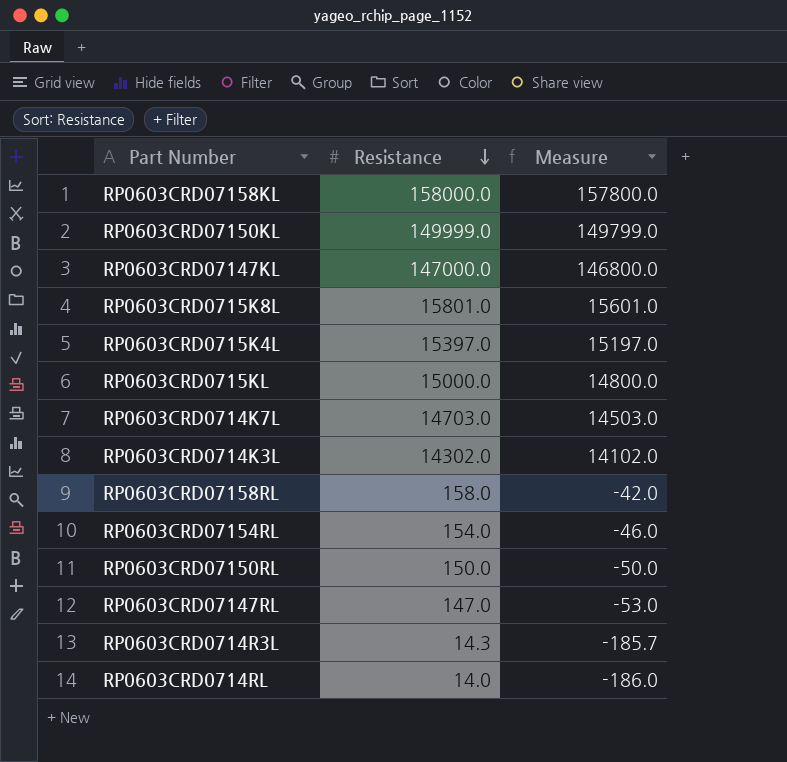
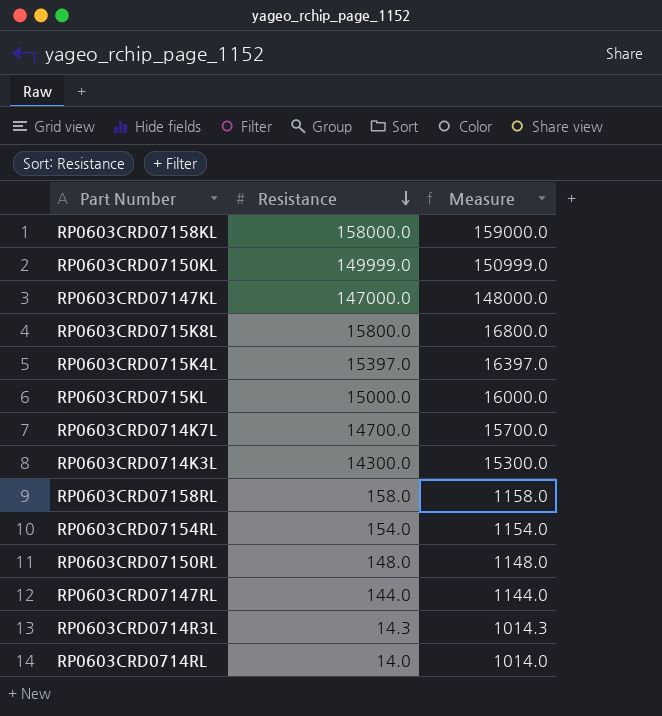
column Measure | formula: [Resistance] - 200 -> [Resistance] + 1000
RP0603CRD0715K8L | Resistance: 15801.0 -> 15800.0
RP0603CRD0714K7L | Resistance: 14703.0 -> 14700.0
RP0603CRD0714K3L | Resistance: 14302.0 -> 14300.0
RP0603CRD07150RL | Resistance: 150.0 -> 148.0
RP0603CRD07147RL | Resistance: 147.0 -> 144.0

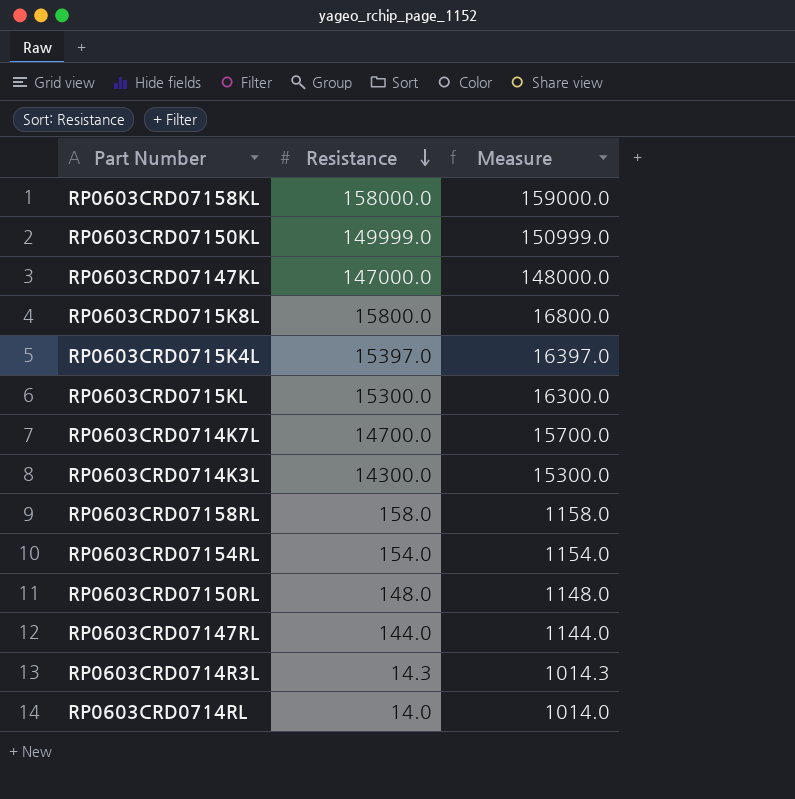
RP0603CRD0715KL | Resistance: 15000.0 -> 15300.0
RP0603CRD0715KL | Measure: 16000.0 -> 16300.0

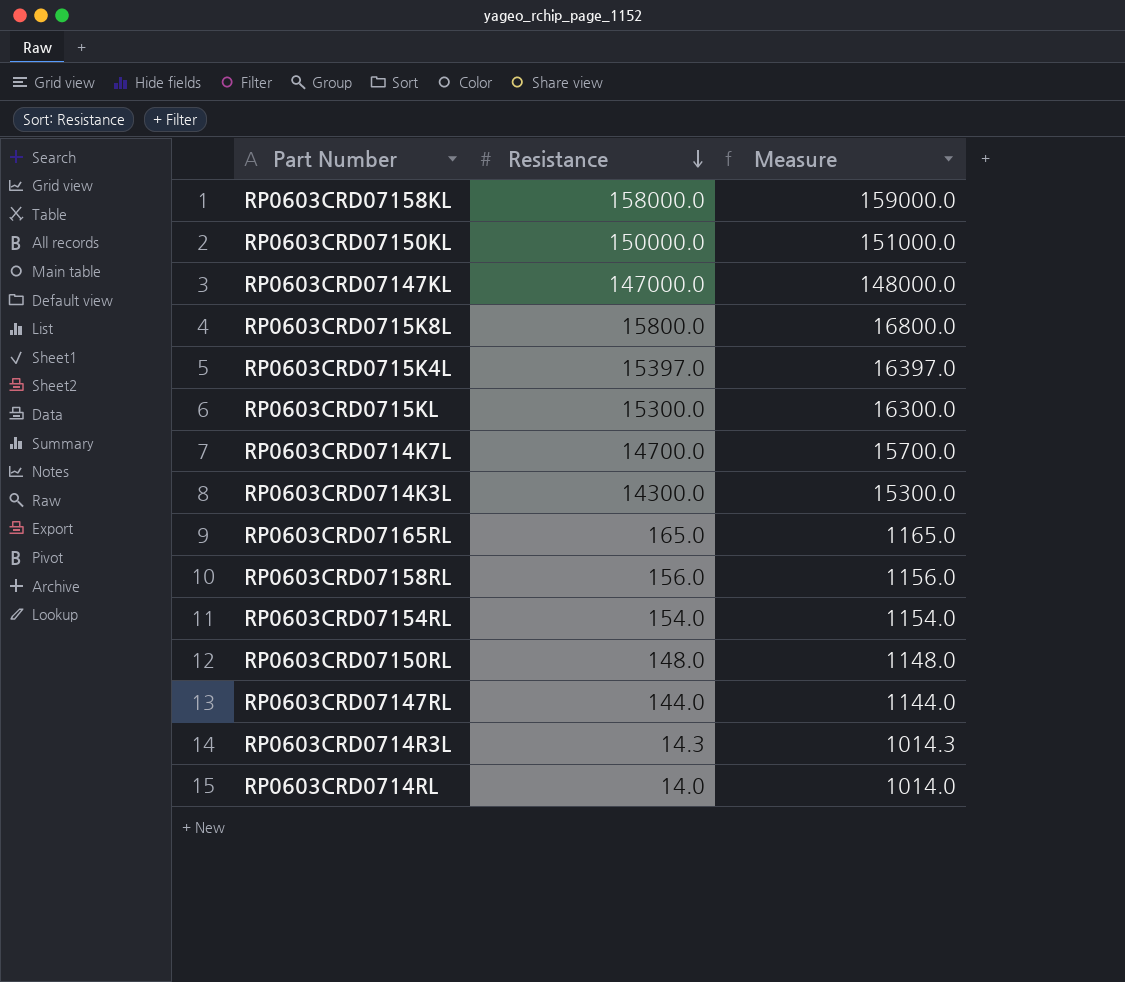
RP0603CRD07150KL | Resistance: 149999.0 -> 150000.0
RP0603CRD07150KL | Measure: 150999.0 -> 151000.0
row RP0603CRD07165RL: none -> 165.0 | 1165.0
RP0603CRD07158RL | Resistance: 158.0 -> 156.0
RP0603CRD07158RL | Measure: 1158.0 -> 1156.0

